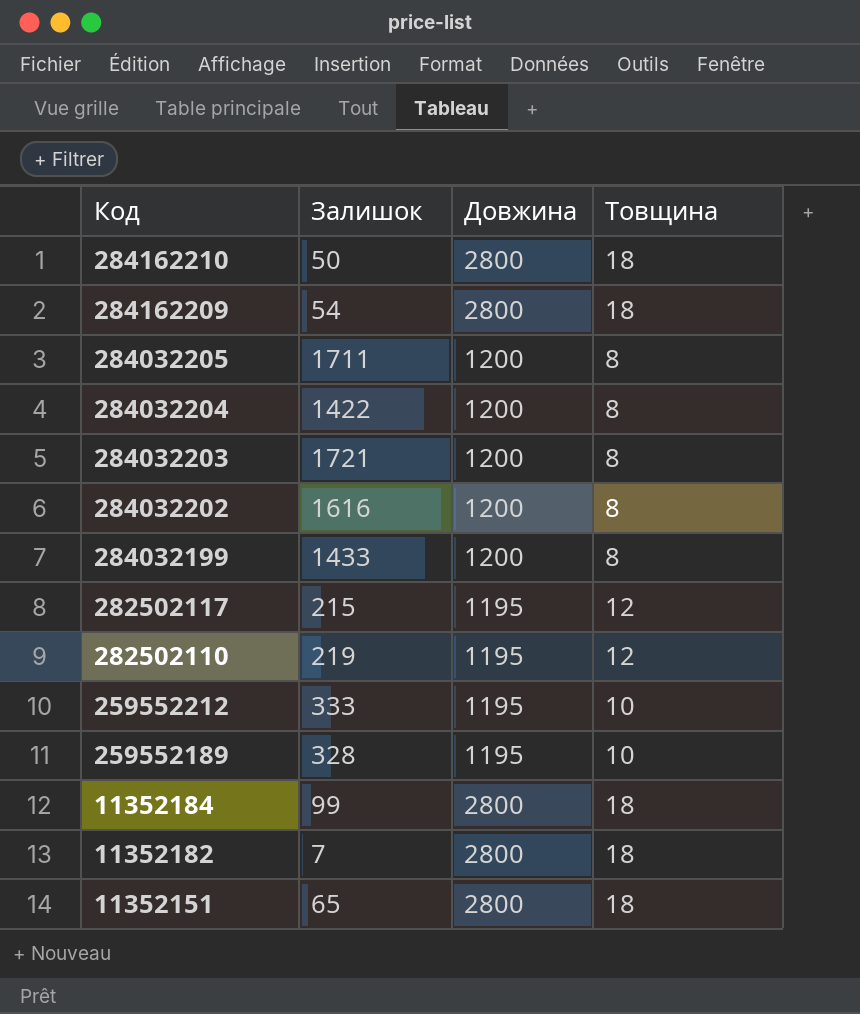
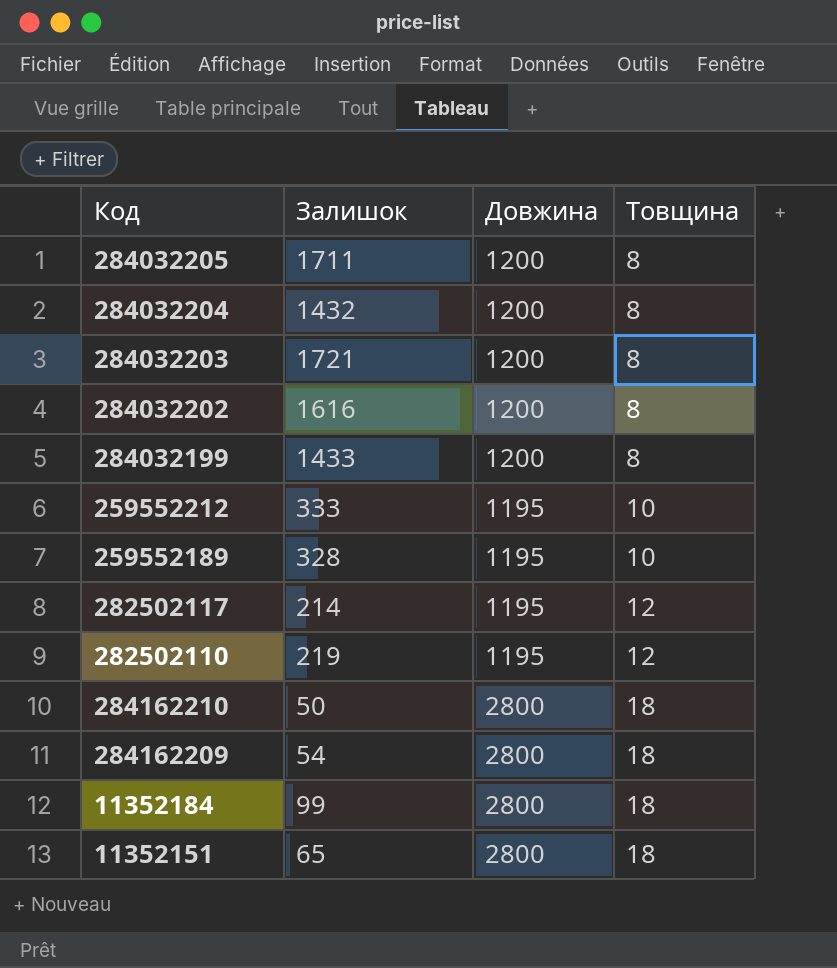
row order: Код descending -> Товщина ascending
row 11352182: 7 | 2800 | 18 -> none
284032204 | Залишок: 1422 -> 1432
282502117 | Залишок: 215 -> 214

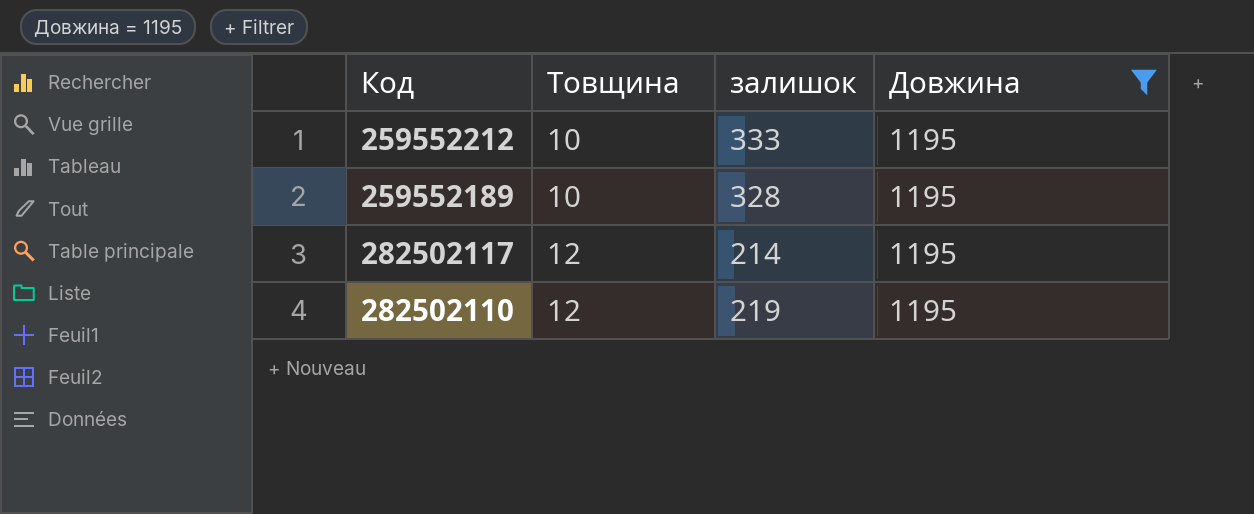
filter: none -> Довжина = 1195
column Товщина | position: 4 -> 2
column name: Залишок -> залишок

